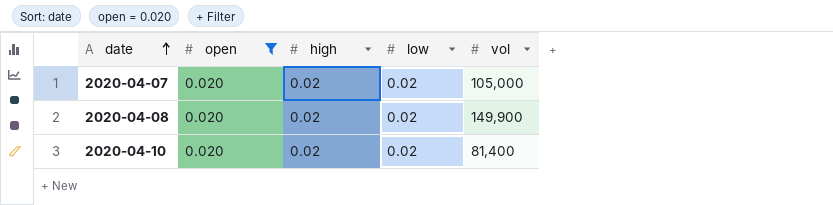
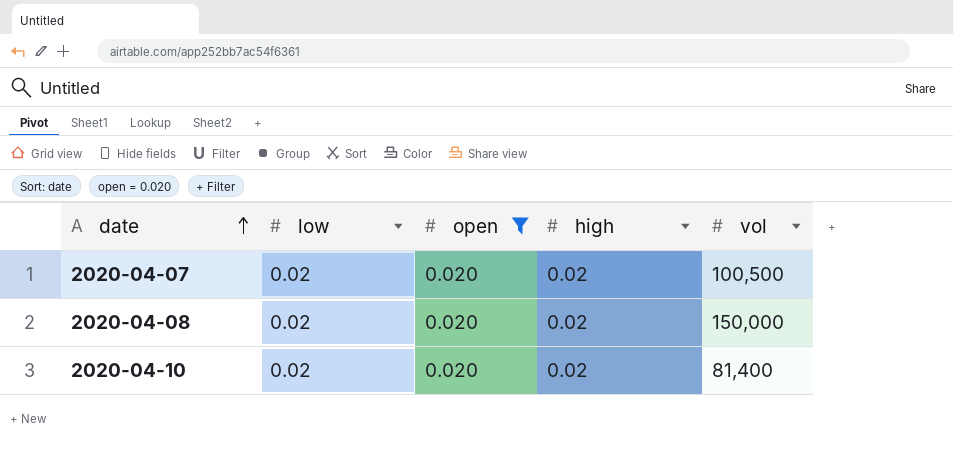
column low | position: 4 -> 2
2020-04-07 | vol: 105,000 -> 100,500
2020-04-08 | vol: 149,900 -> 150,000

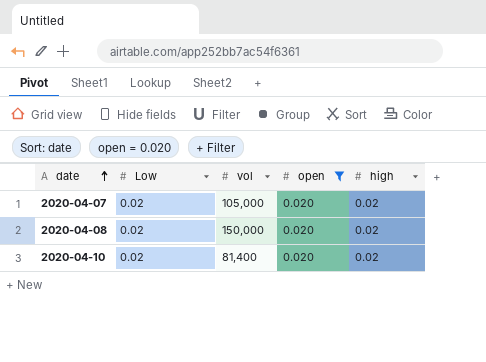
column name: low -> Low
column vol | position: 5 -> 3
2020-04-07 | vol: 100,500 -> 105,000

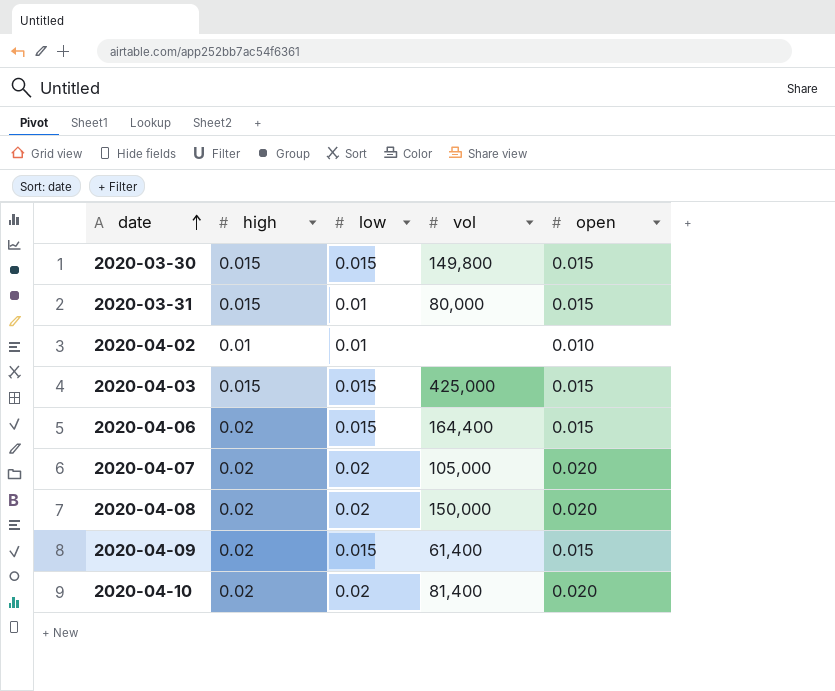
filter: open = 0.020 -> none
column high | position: 5 -> 2
column name: Low -> low

